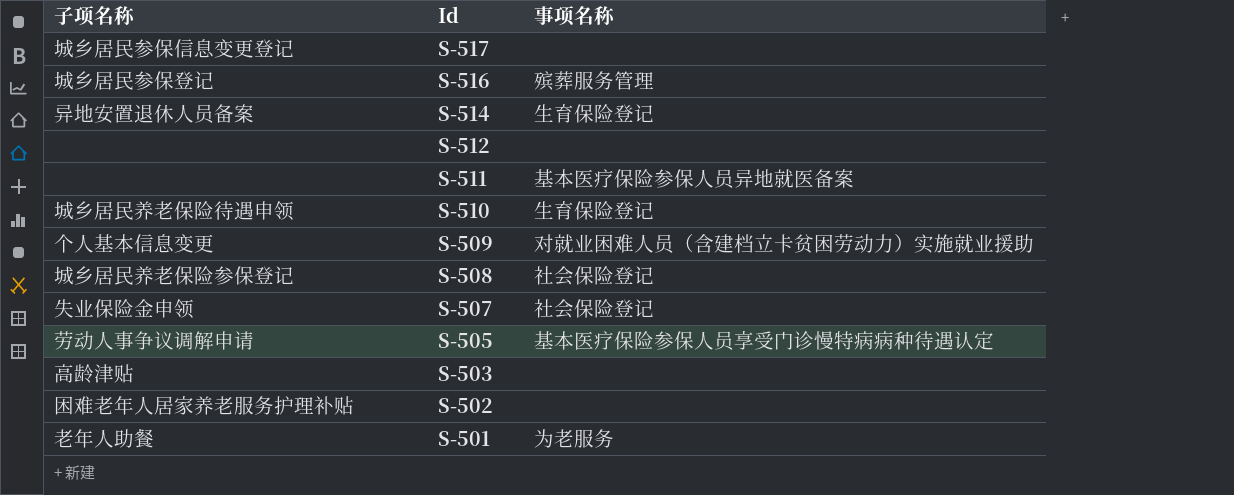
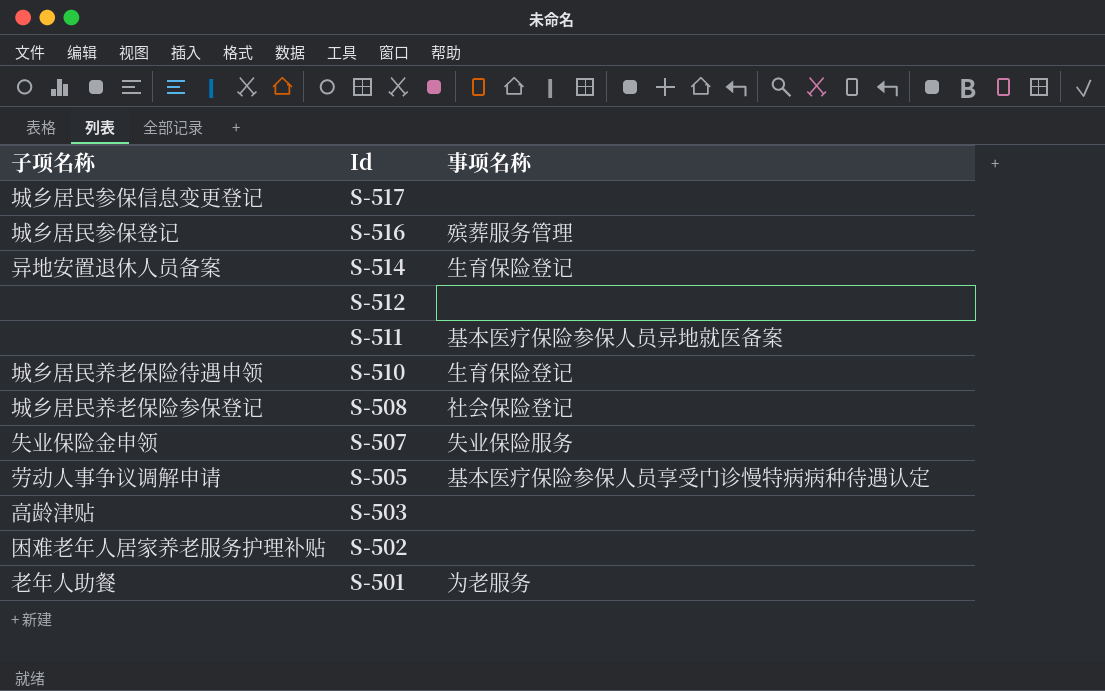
row S-509: 个人基本信息变更 | 对就业困难人员（含建档立卡贫困劳动力）实施就业援助 -> none
S-507 | 事项名称: 社会保险登记 -> 失业保险服务

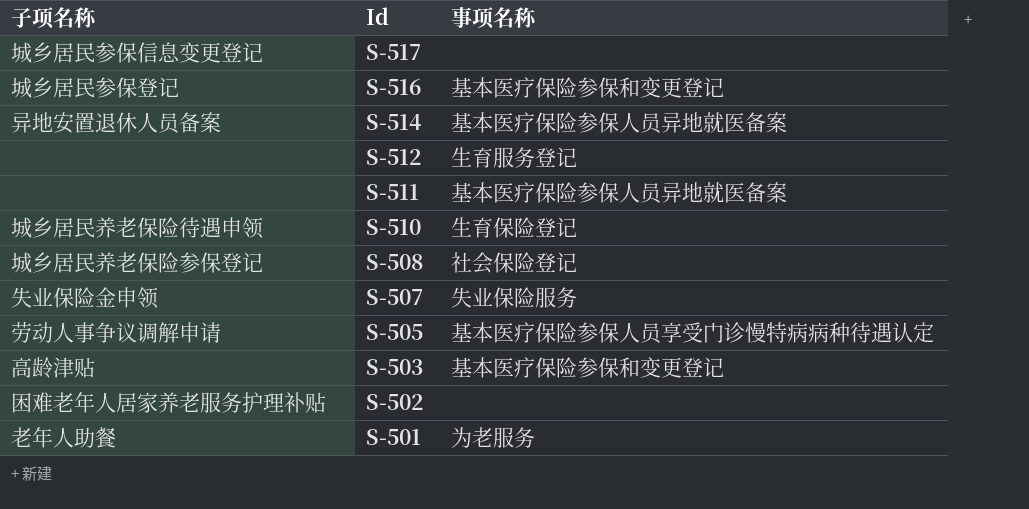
S-516 | 事项名称: 殡葬服务管理 -> 基本医疗保险参保和变更登记
S-514 | 事项名称: 生育保险登记 -> 基本医疗保险参保人员异地就医备案
S-512 | 事项名称: none -> 生育服务登记
S-503 | 事项名称: none -> 基本医疗保险参保和变更登记

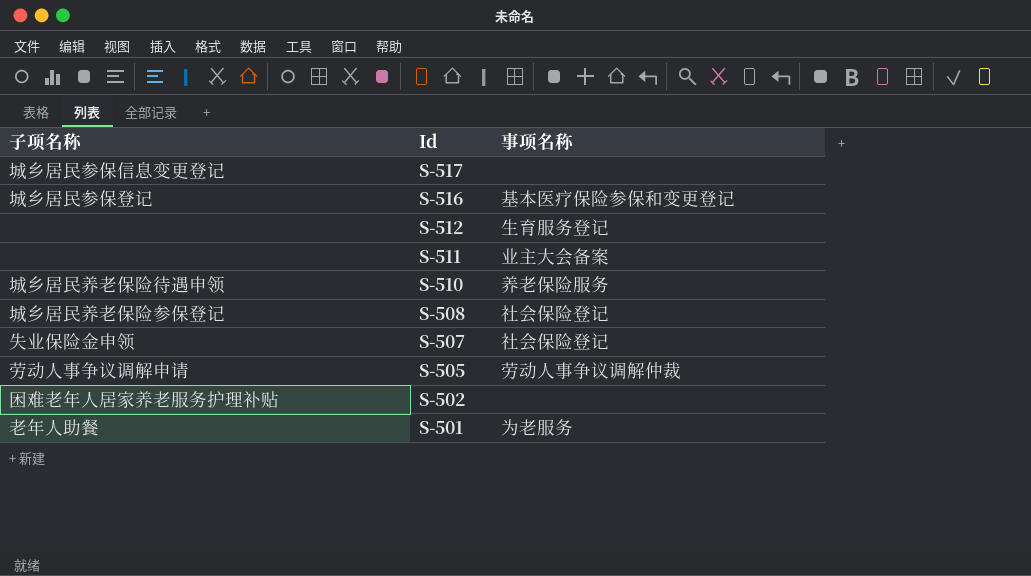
row S-514: 异地安置退休人员备案 | 基本医疗保险参保人员异地就医备案 -> none
row S-503: 高龄津贴 | 基本医疗保险参保和变更登记 -> none
S-511 | 事项名称: 基本医疗保险参保人员异地就医备案 -> 业主大会备案
S-510 | 事项名称: 生育保险登记 -> 养老保险服务
S-507 | 事项名称: 失业保险服务 -> 社会保险登记
S-505 | 事项名称: 基本医疗保险参保人员享受门诊慢特病病种待遇认定 -> 劳动人事争议调解仲裁

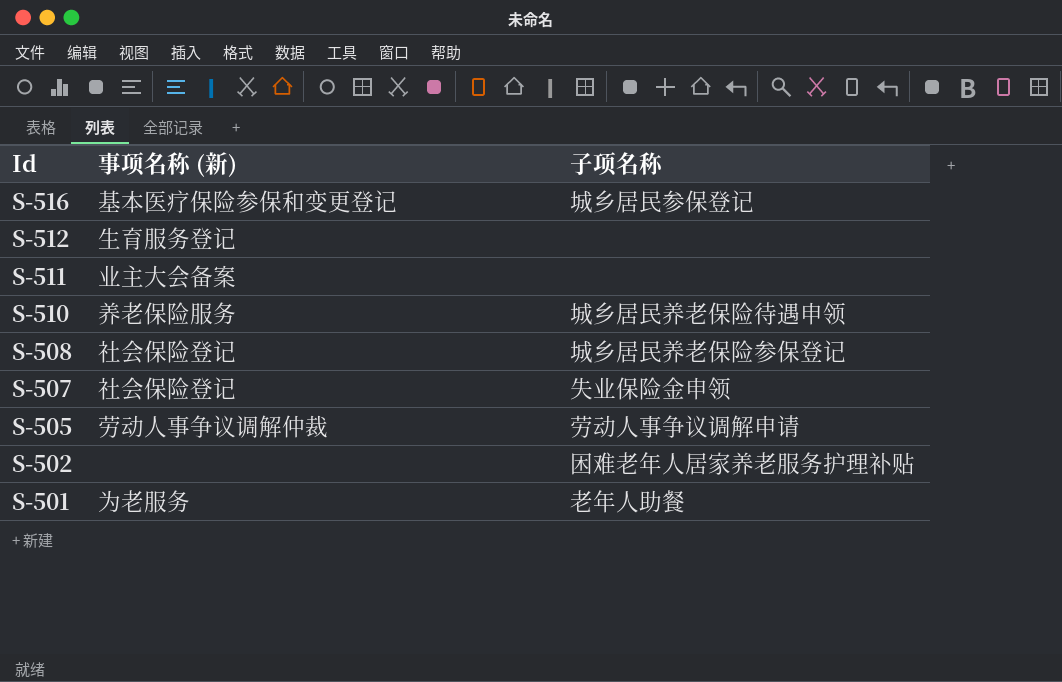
column name: 事项名称 -> 事项名称 (新)
column 子项名称 | position: 1 -> 3
row S-517: 城乡居民参保信息变更登记 | none -> none

